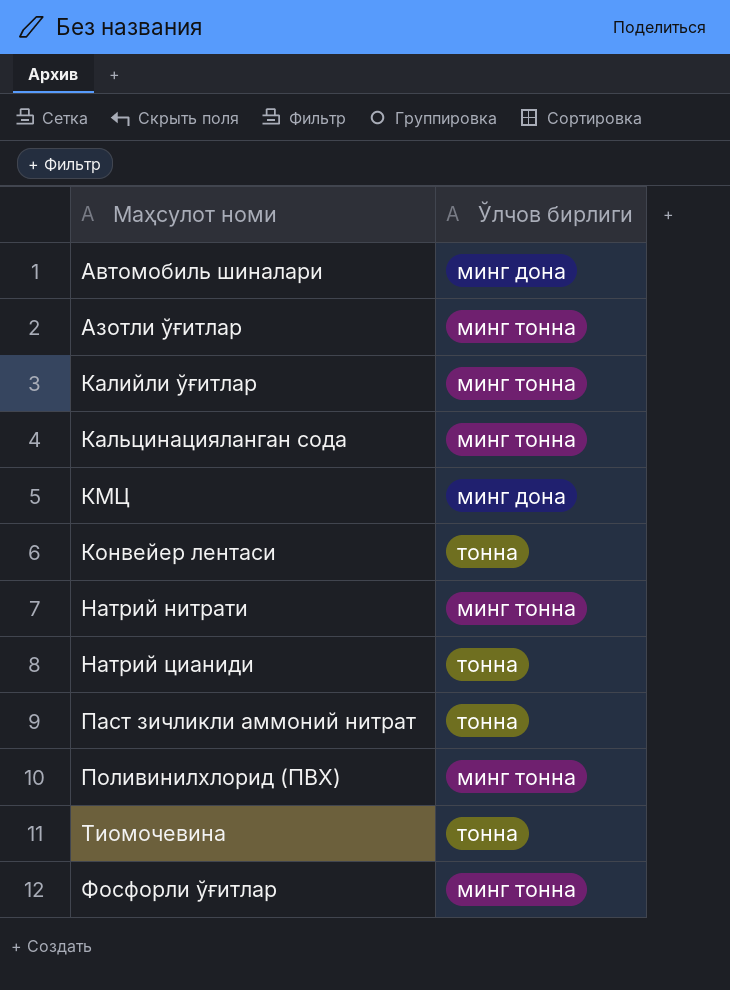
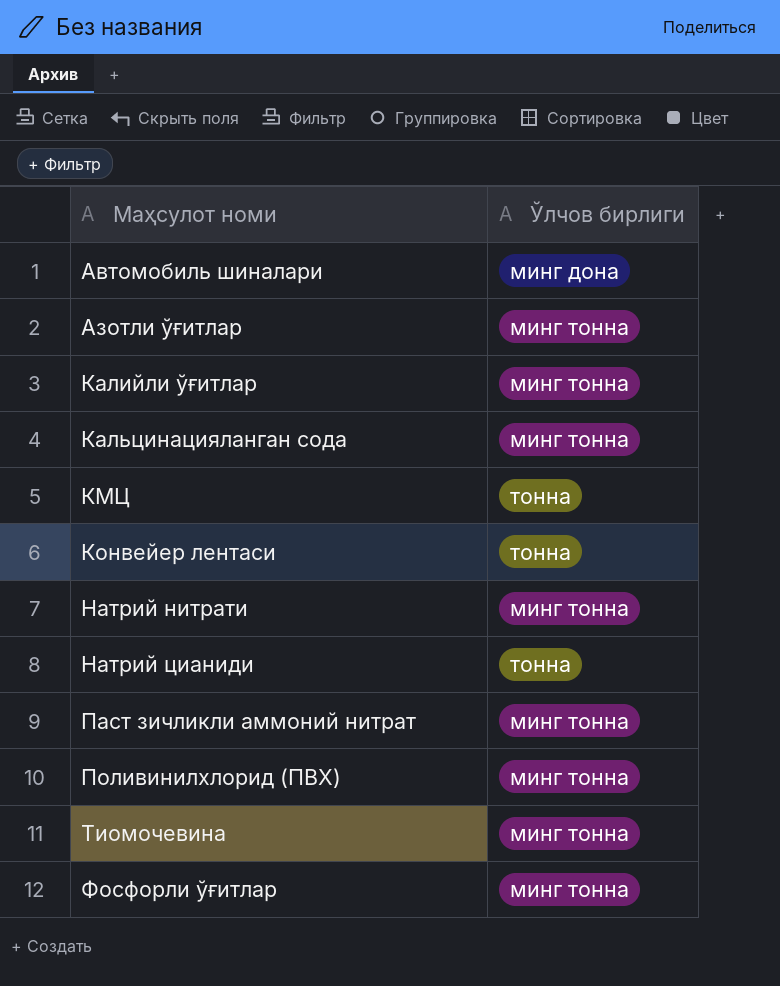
КМЦ | Ўлчов бирлиги: минг дона -> тонна
Паст зичликли аммоний нитрат | Ўлчов бирлиги: тонна -> минг тонна
Тиомочевина | Ўлчов бирлиги: тонна -> минг тонна

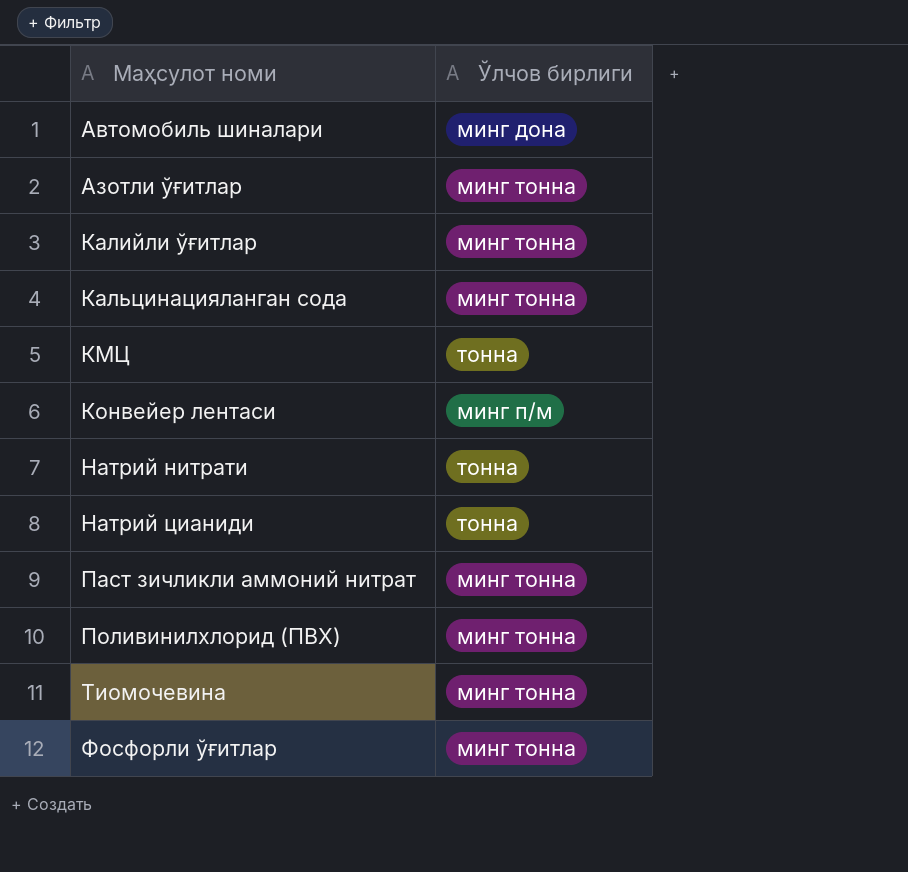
Конвейер лентаси | Ўлчов бирлиги: тонна -> минг п/м
Натрий нитрати | Ўлчов бирлиги: минг тонна -> тонна

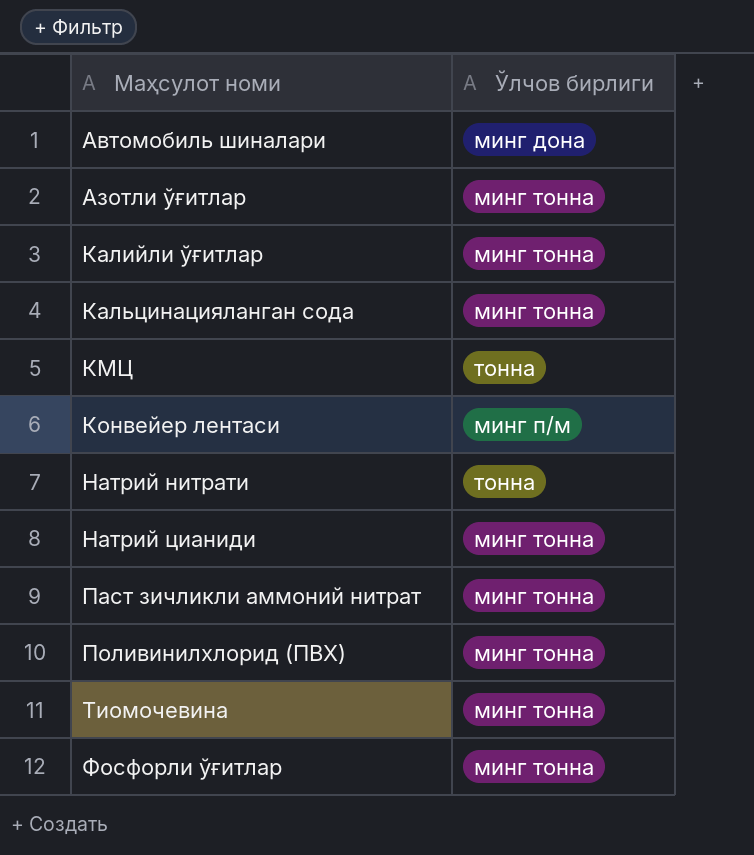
Натрий цианиди | Ўлчов бирлиги: тонна -> минг тонна

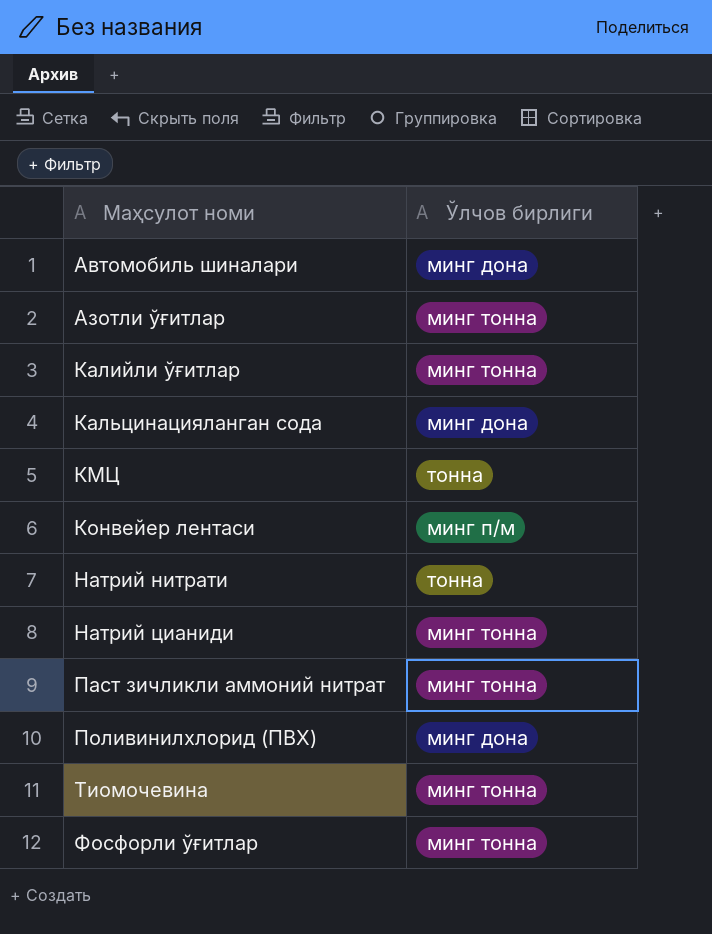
Кальцинацияланган сода | Ўлчов бирлиги: минг тонна -> минг дона
Поливинилхлорид (ПВХ) | Ўлчов бирлиги: минг тонна -> минг дона

